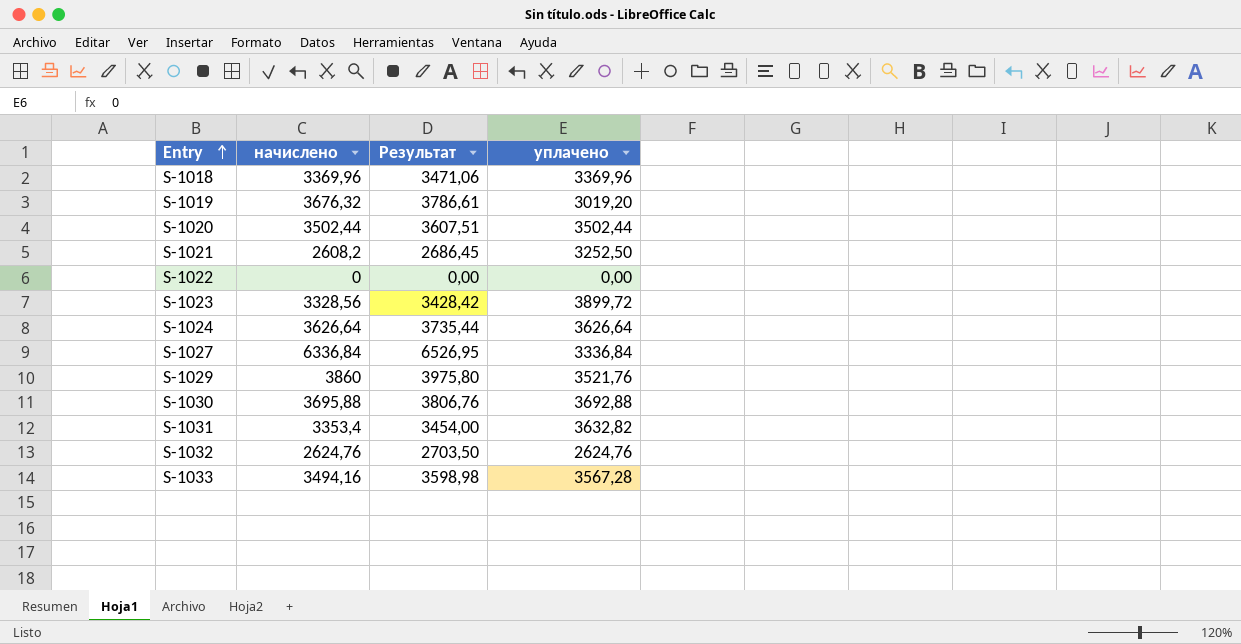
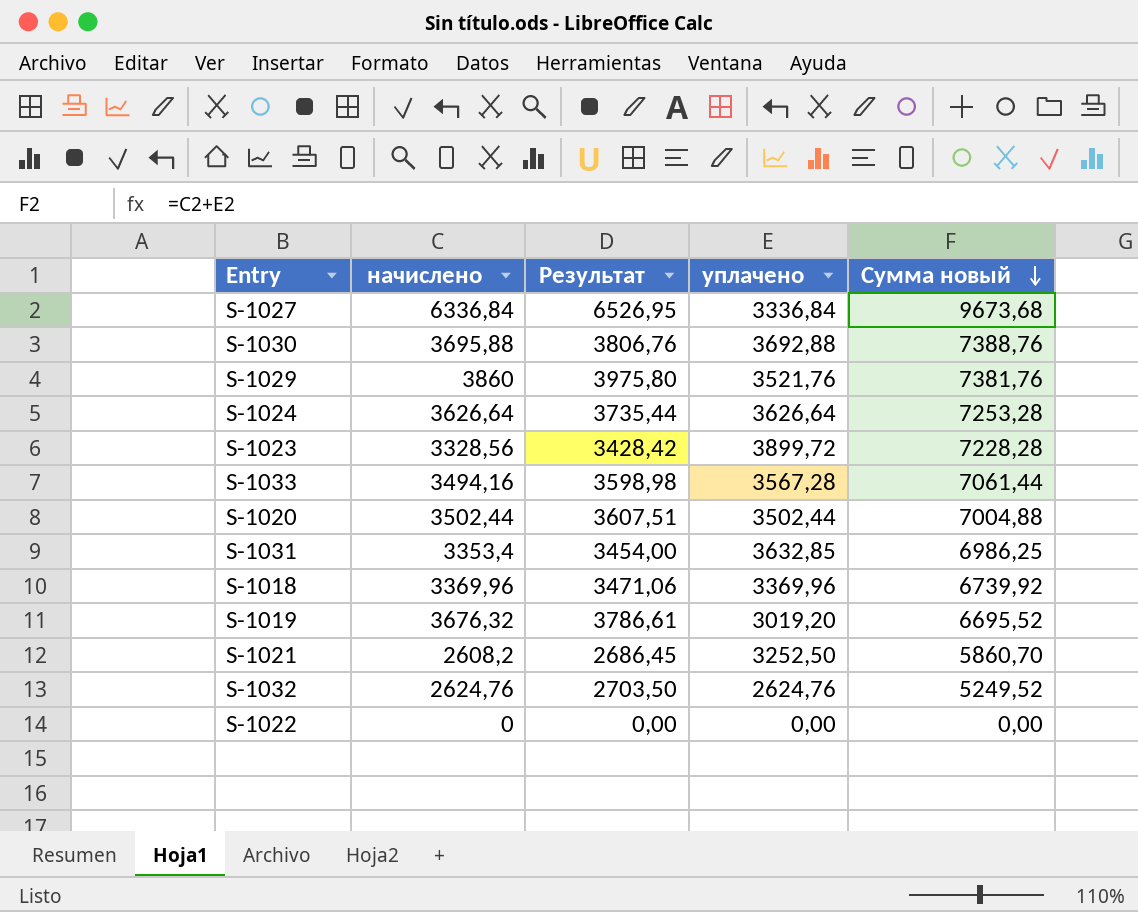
row order: Entry ascending -> Сумма новый descending
column Сумма новый | formula: none -> [начислено] + [уплачено]
S-1031 | уплачено: 3632,82 -> 3632,85

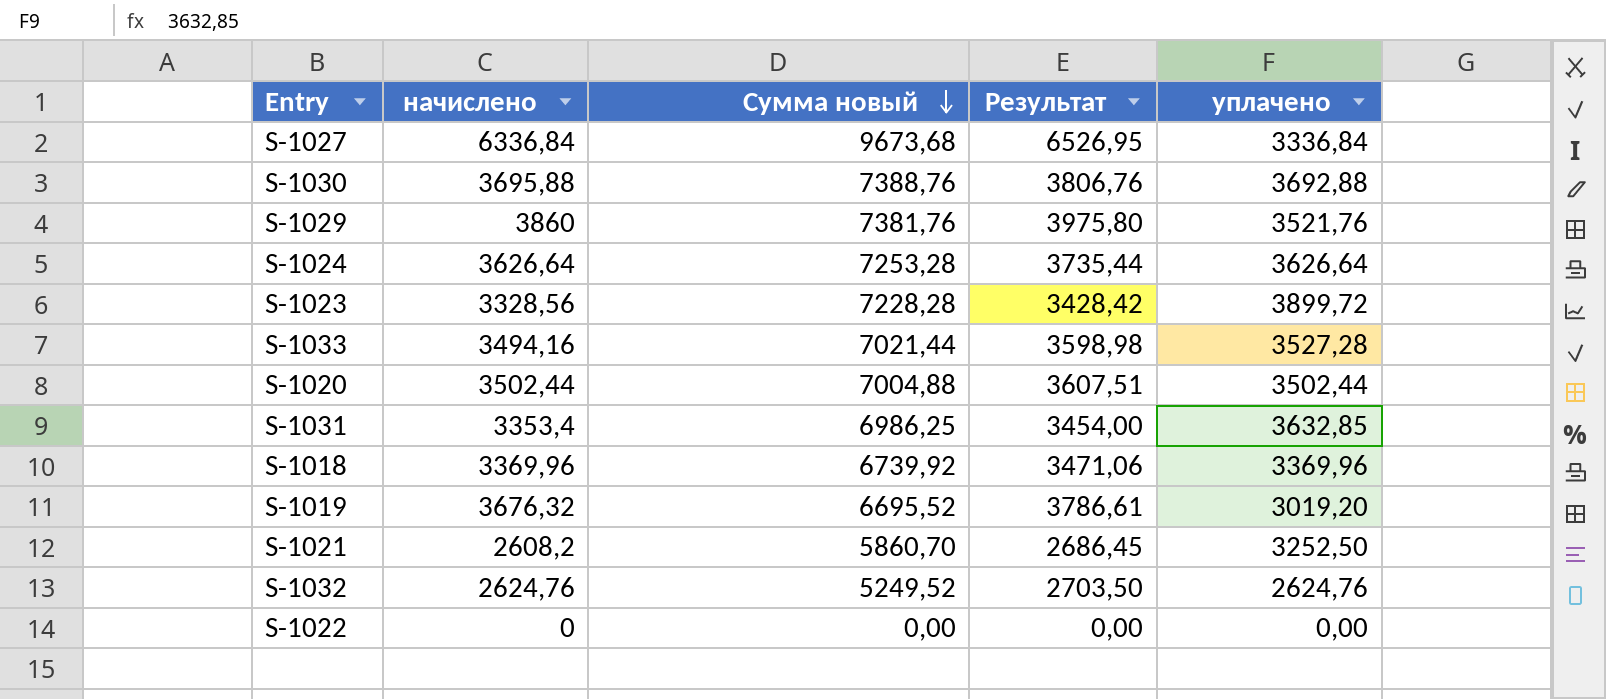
column Сумма новый | position: 5 -> 3
S-1033 | Сумма новый: 7061,44 -> 7021,44
S-1033 | уплачено: 3567,28 -> 3527,28

